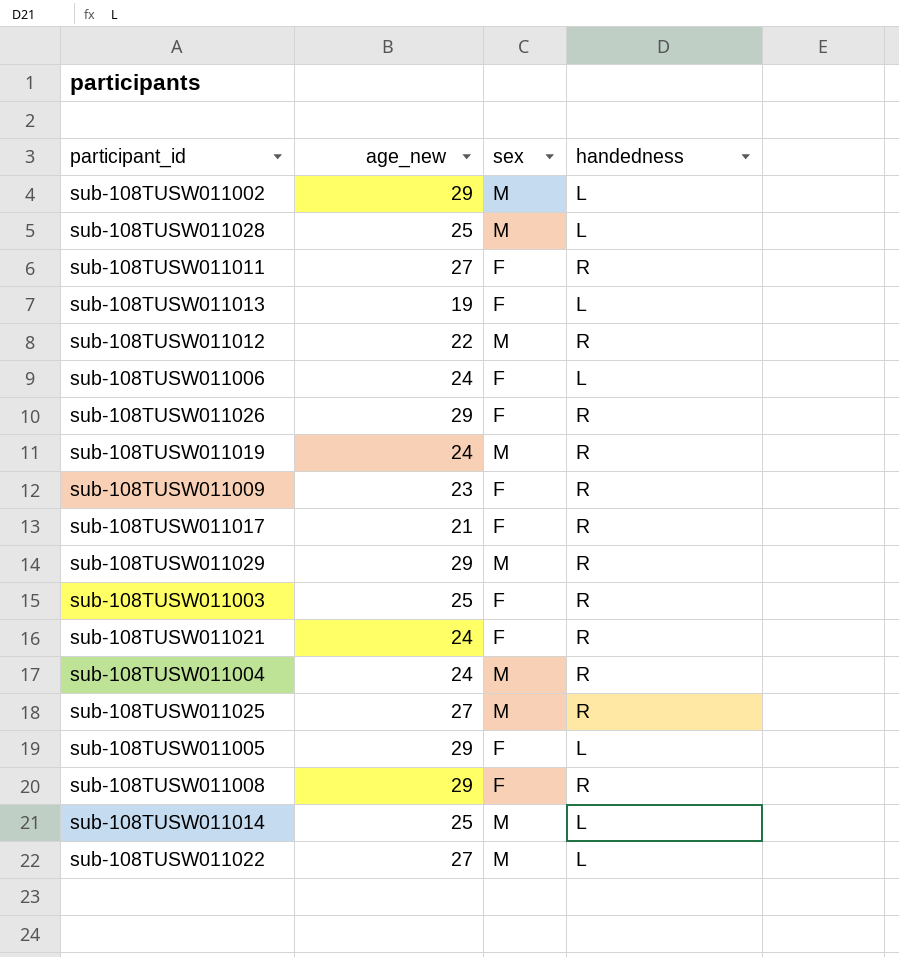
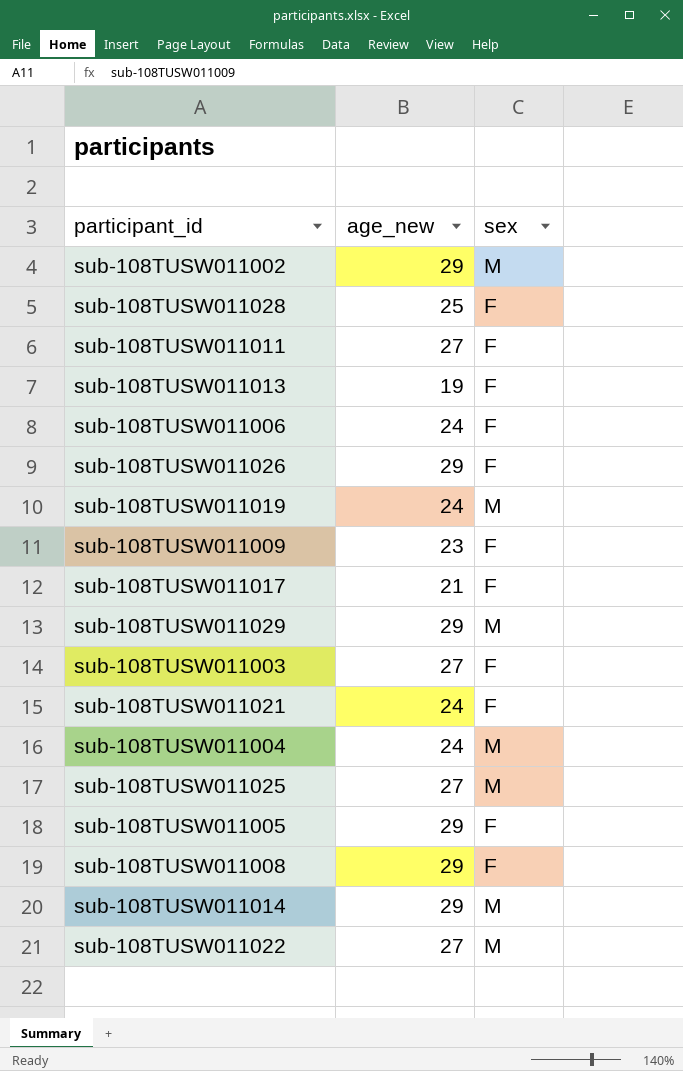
column handedness | position: 4 -> none
row sub-108TUSW011012: 22 | M | R -> none
sub-108TUSW011028 | sex: M -> F
sub-108TUSW011003 | age_new: 25 -> 27
sub-108TUSW011014 | age_new: 25 -> 29

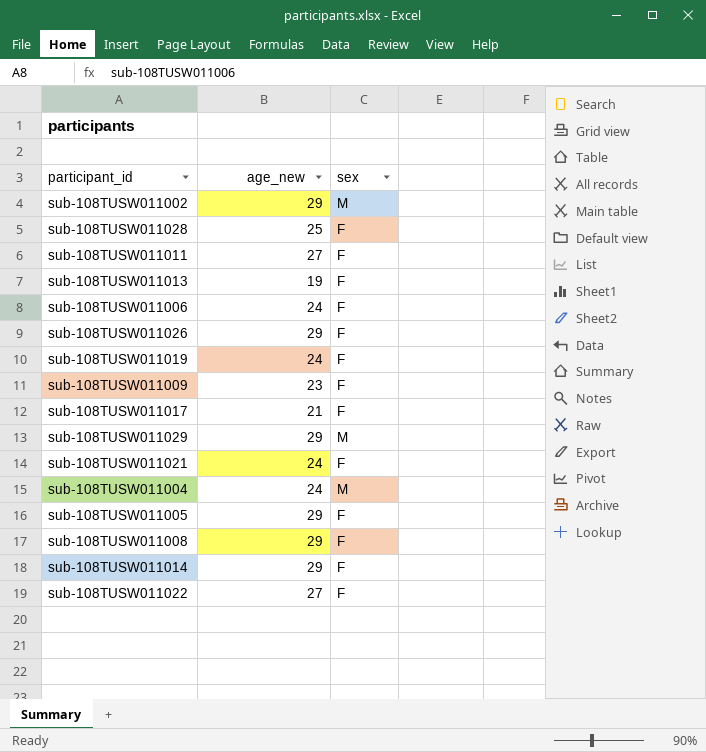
row sub-108TUSW011003: 27 | F -> none
row sub-108TUSW011025: 27 | M -> none
sub-108TUSW011019 | sex: M -> F
sub-108TUSW011014 | sex: M -> F
sub-108TUSW011022 | sex: M -> F

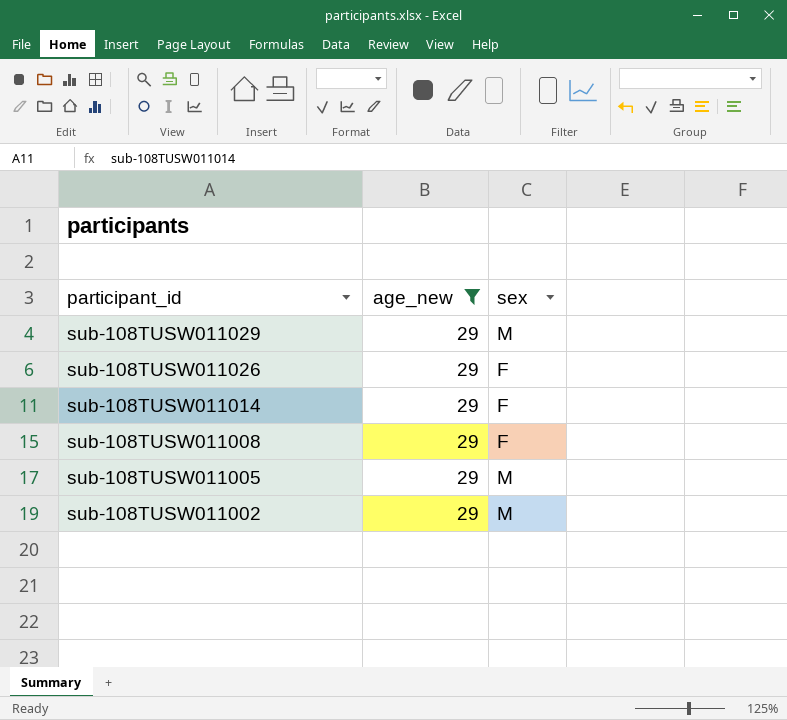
filter: none -> age_new = 29
row order: none -> participant_id descending
sub-108TUSW011005 | sex: F -> M

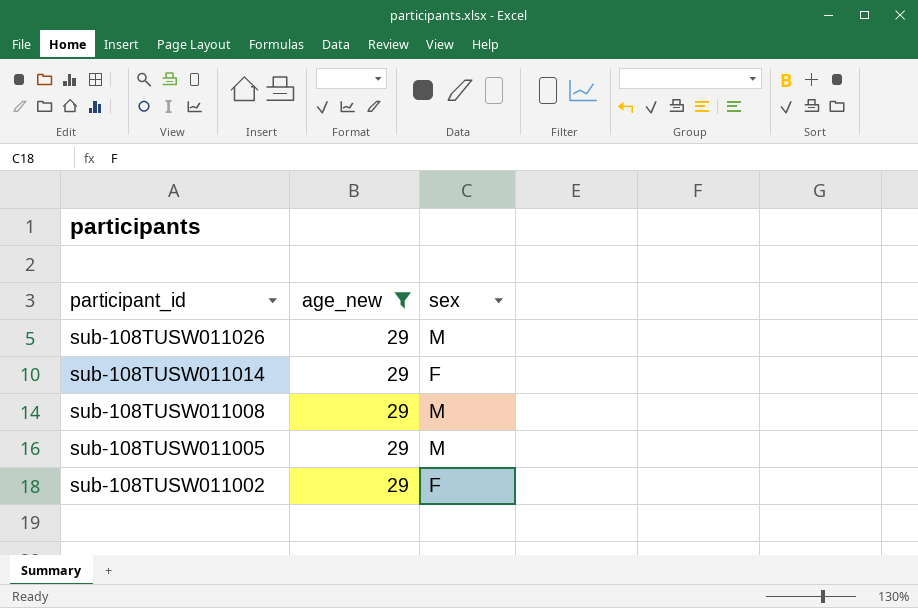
row sub-108TUSW011029: 29 | M -> none
sub-108TUSW011026 | sex: F -> M
sub-108TUSW011008 | sex: F -> M
sub-108TUSW011002 | sex: M -> F

